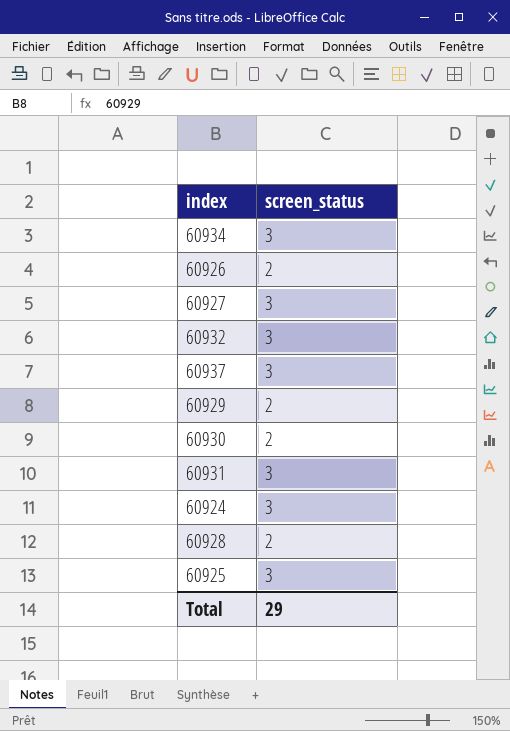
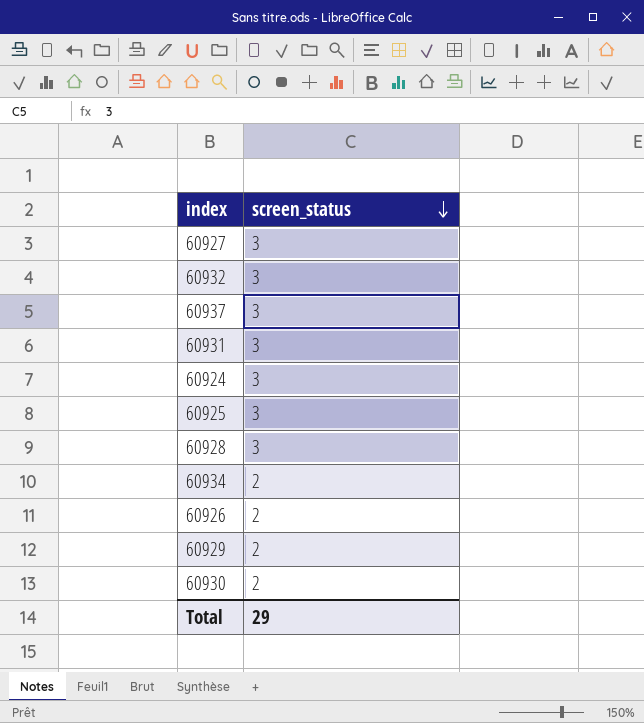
row order: none -> screen_status descending
60928 | screen_status: 2 -> 3
60934 | screen_status: 3 -> 2

